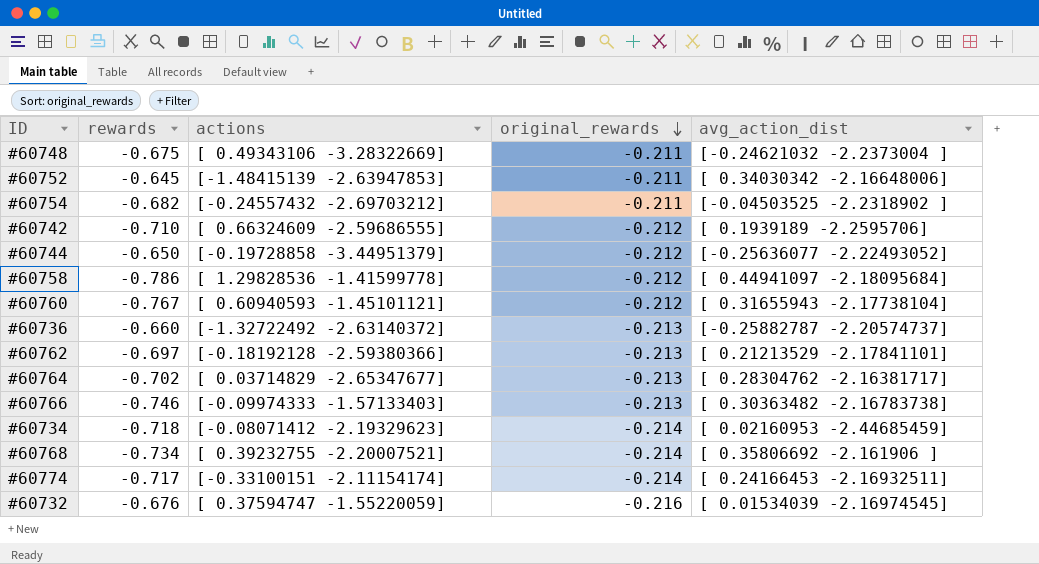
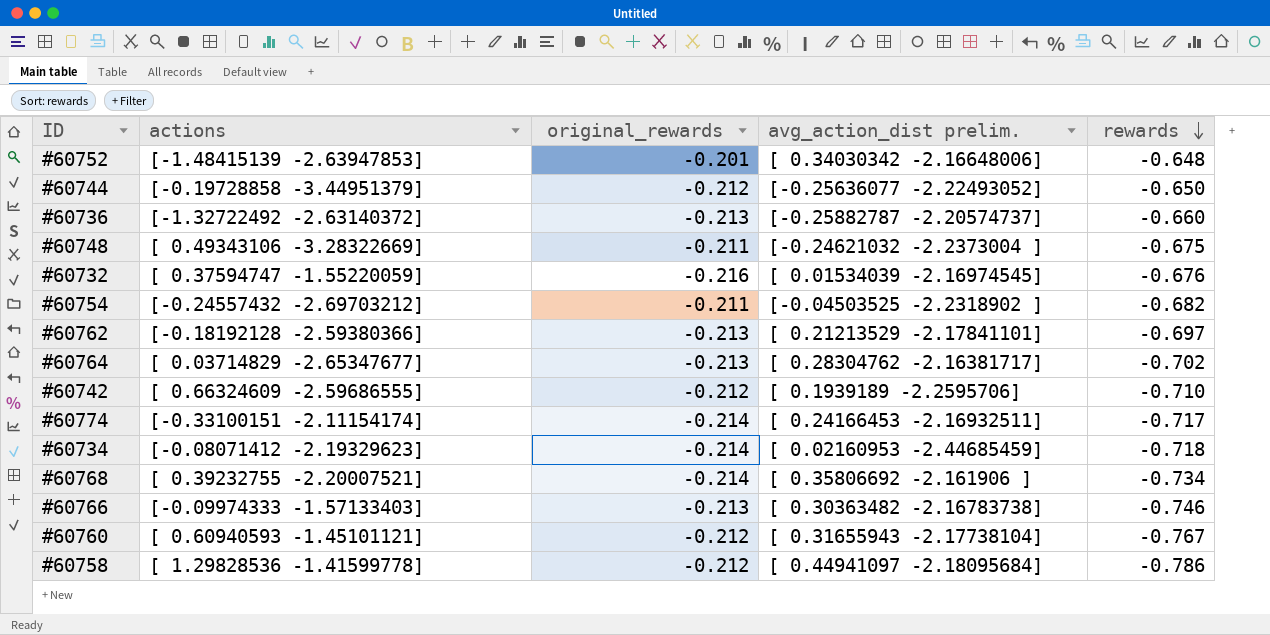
row order: original_rewards descending -> rewards descending
column name: avg_action_dist -> avg_action_dist prelim.
column rewards | position: 2 -> 5
#60752 | original_rewards: -0.211 -> -0.201
#60752 | rewards: -0.645 -> -0.648

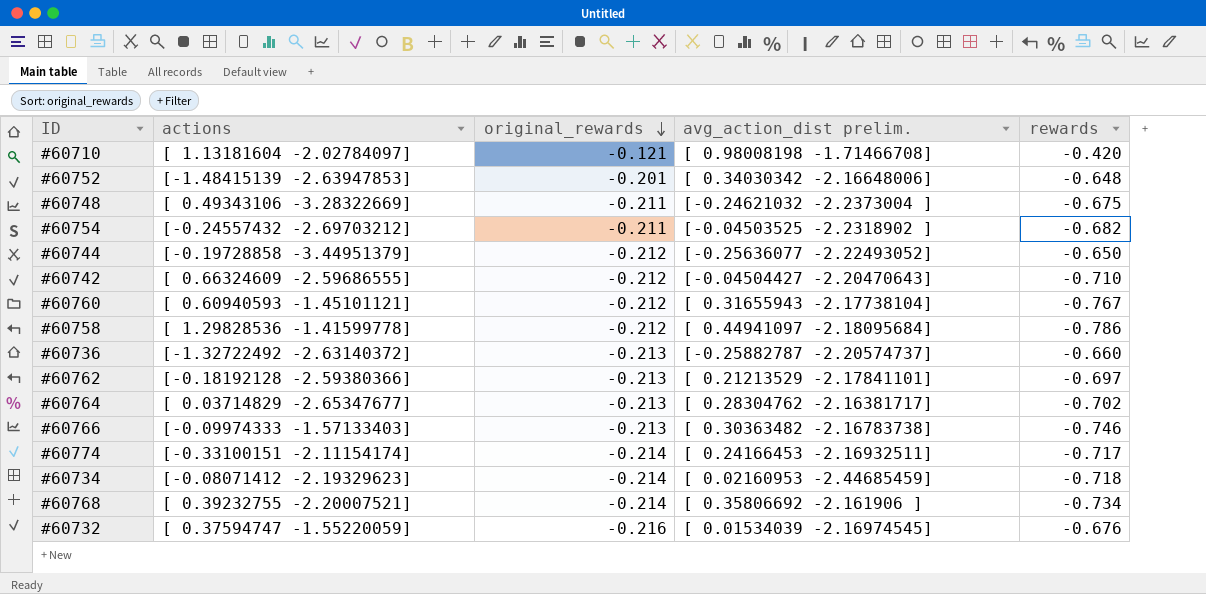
row order: rewards descending -> original_rewards descending
row #60710: none -> [ 1.13181604 -2.02784097] | -0.121 | [ 0.98008198 -1.71466708] | -0.420
#60742 | avg_action_dist prelim.: [ 0.1939189 -2.2595706] -> [-0.04504427 -2.20470643]

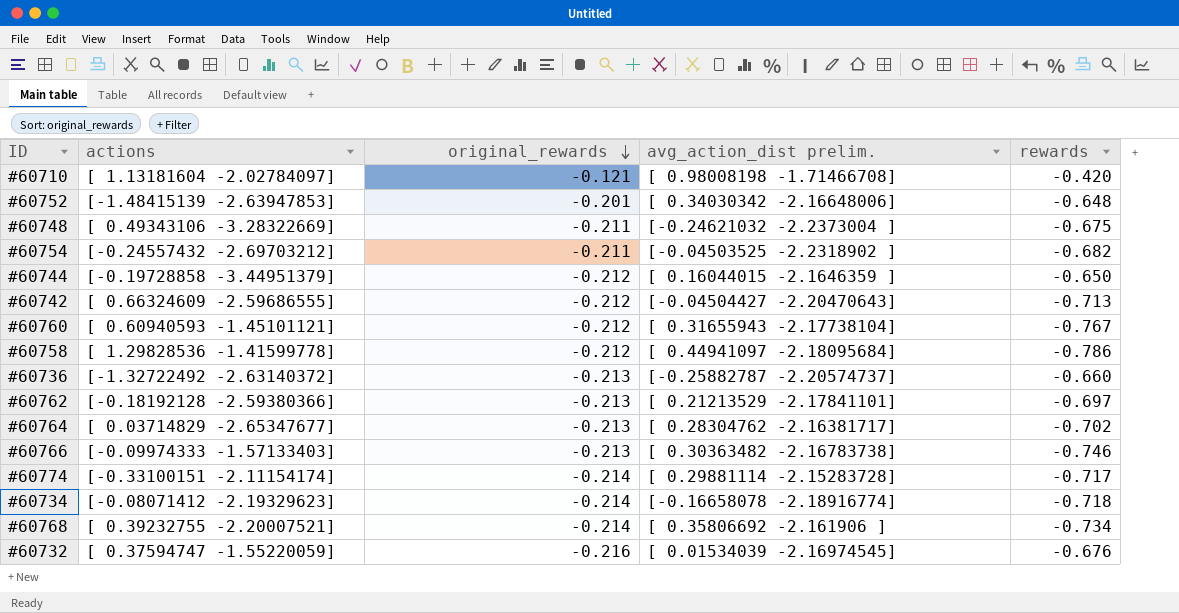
#60744 | avg_action_dist prelim.: [-0.25636077 -2.22493052] -> [ 0.16044015 -2.1646359 ]
#60742 | rewards: -0.710 -> -0.713
#60774 | avg_action_dist prelim.: [ 0.24166453 -2.16932511] -> [ 0.29881114 -2.15283728]
#60734 | avg_action_dist prelim.: [ 0.02160953 -2.44685459] -> [-0.16658078 -2.18916774]

